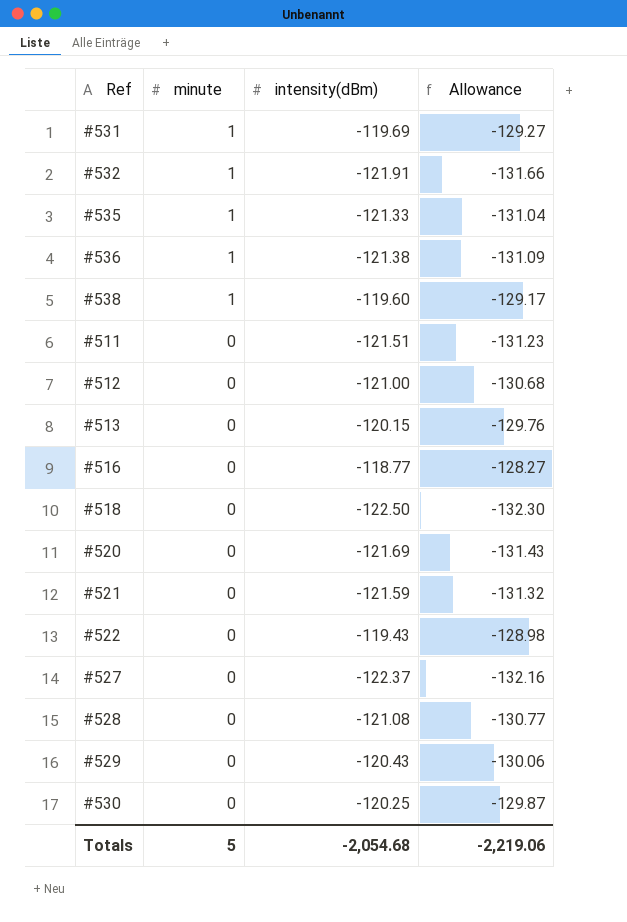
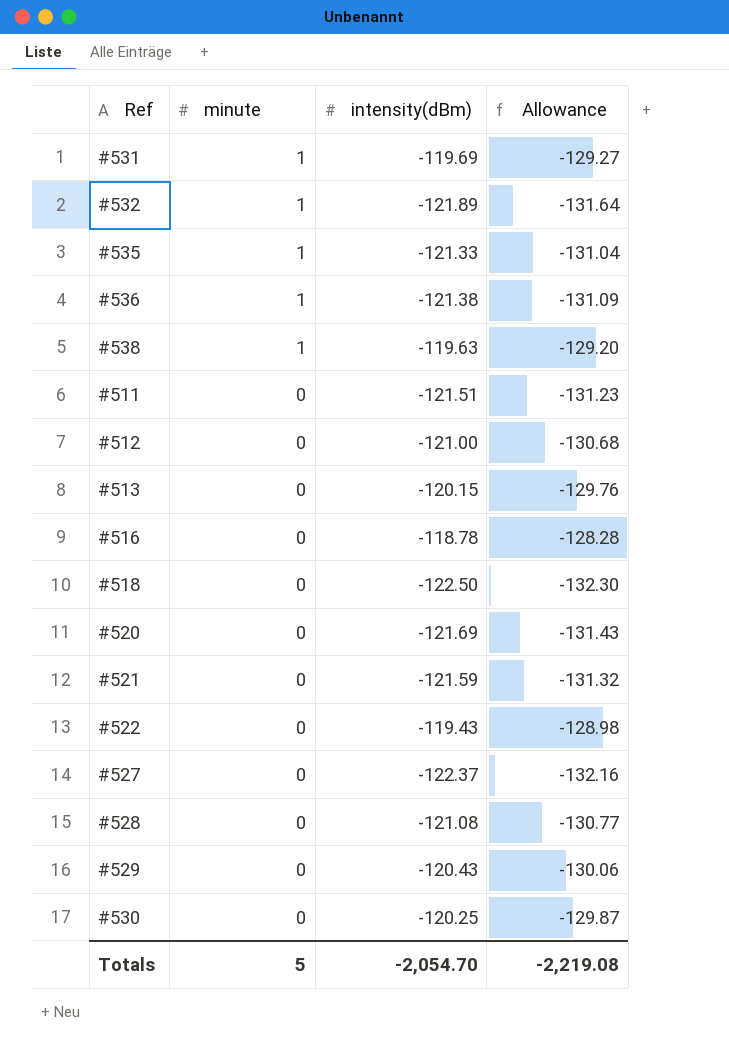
#532 | intensity(dBm): -121.91 -> -121.89
#532 | Allowance: -131.66 -> -131.64
#538 | intensity(dBm): -119.60 -> -119.63
#538 | Allowance: -129.17 -> -129.20
#516 | intensity(dBm): -118.77 -> -118.78
#516 | Allowance: -128.27 -> -128.28
Totals | intensity(dBm): -2,054.68 -> -2,054.70
Totals | Allowance: -2,219.06 -> -2,219.08

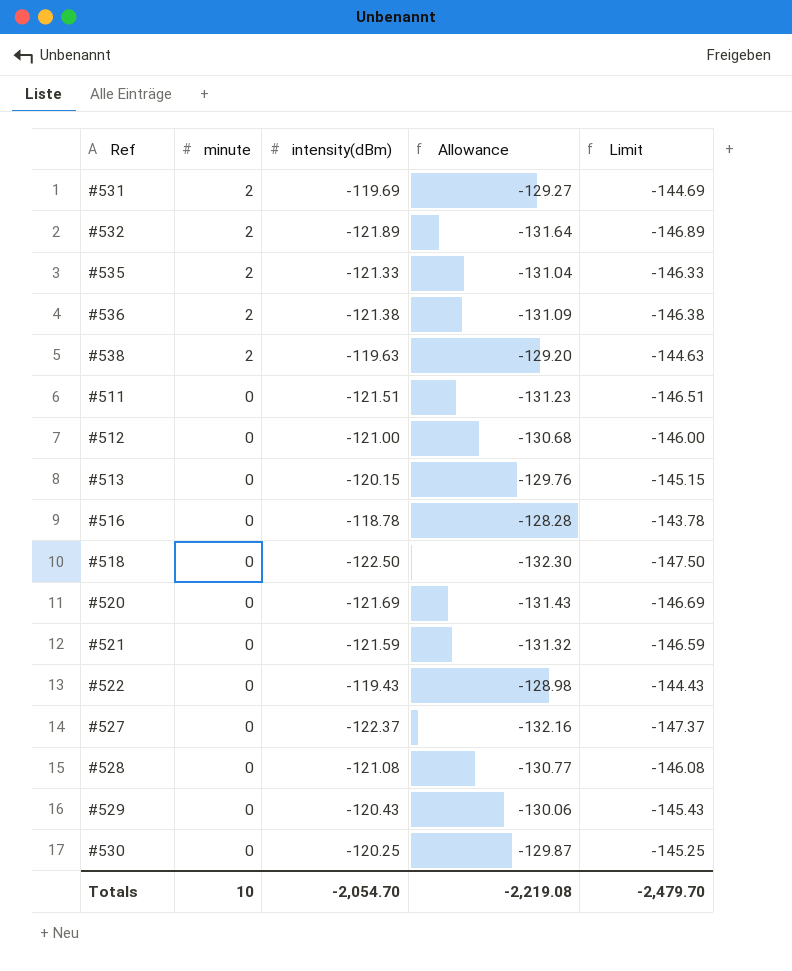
column Limit | formula: none -> [intensity(dBm)] - 25
#531 | minute: 1 -> 2
#532 | minute: 1 -> 2
#535 | minute: 1 -> 2
#536 | minute: 1 -> 2
#538 | minute: 1 -> 2
Totals | minute: 5 -> 10

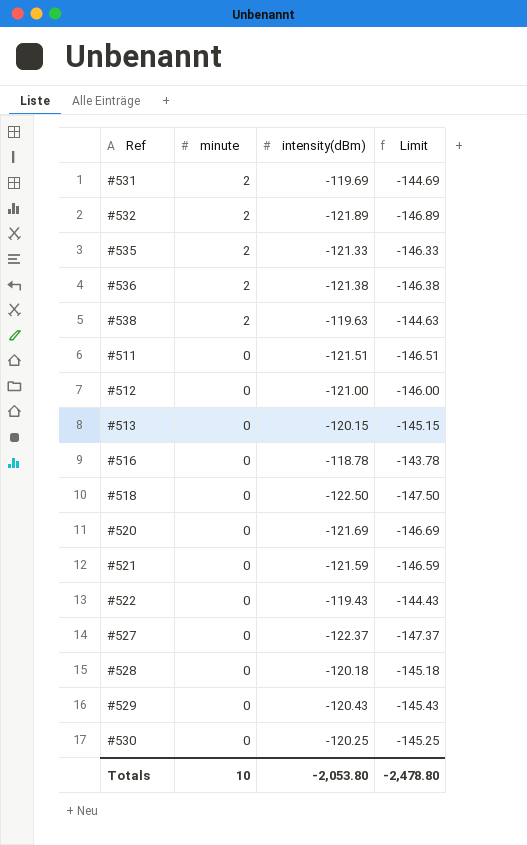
column Allowance | formula: [intensity(dBm)] * 1.08 -> none
#528 | intensity(dBm): -121.08 -> -120.18
#528 | Limit: -146.08 -> -145.18
Totals | intensity(dBm): -2,054.70 -> -2,053.80
Totals | Limit: -2,479.70 -> -2,478.80

